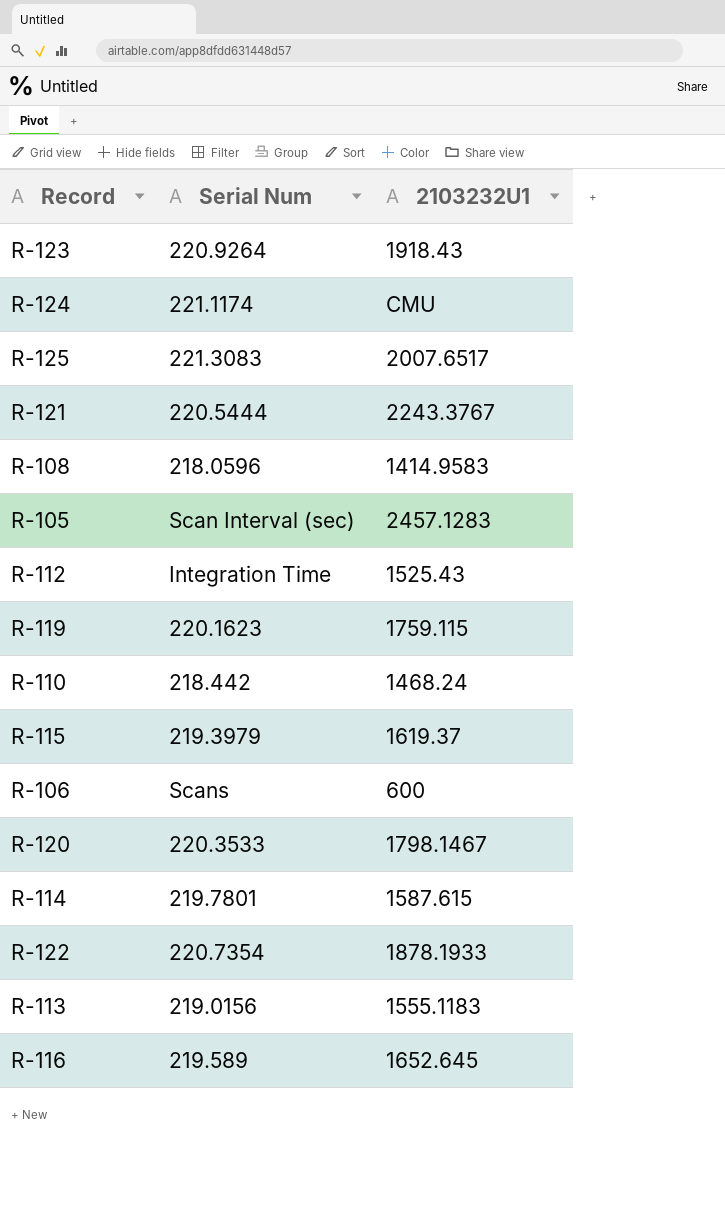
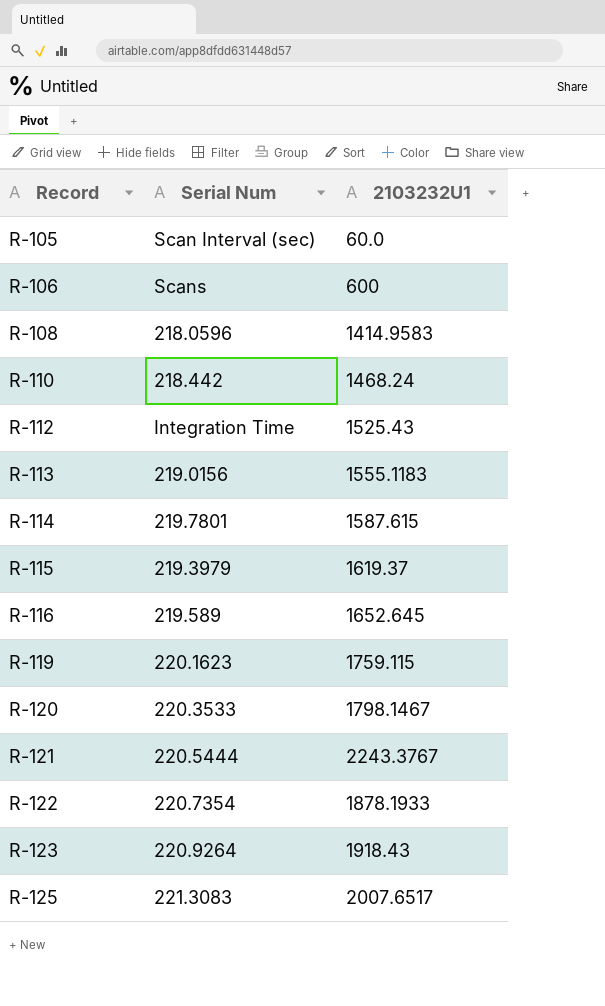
row order: none -> Record ascending
row R-124: 221.1174 | CMU -> none
R-105 | 2103232U1: 2457.1283 -> 60.0

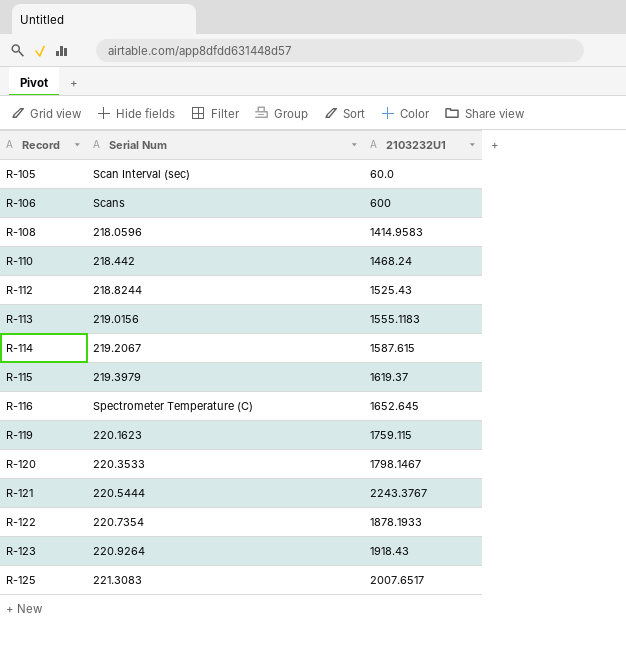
R-112 | Serial Num: Integration Time -> 218.8244
R-114 | Serial Num: 219.7801 -> 219.2067
R-116 | Serial Num: 219.589 -> Spectrometer Temperature (C)

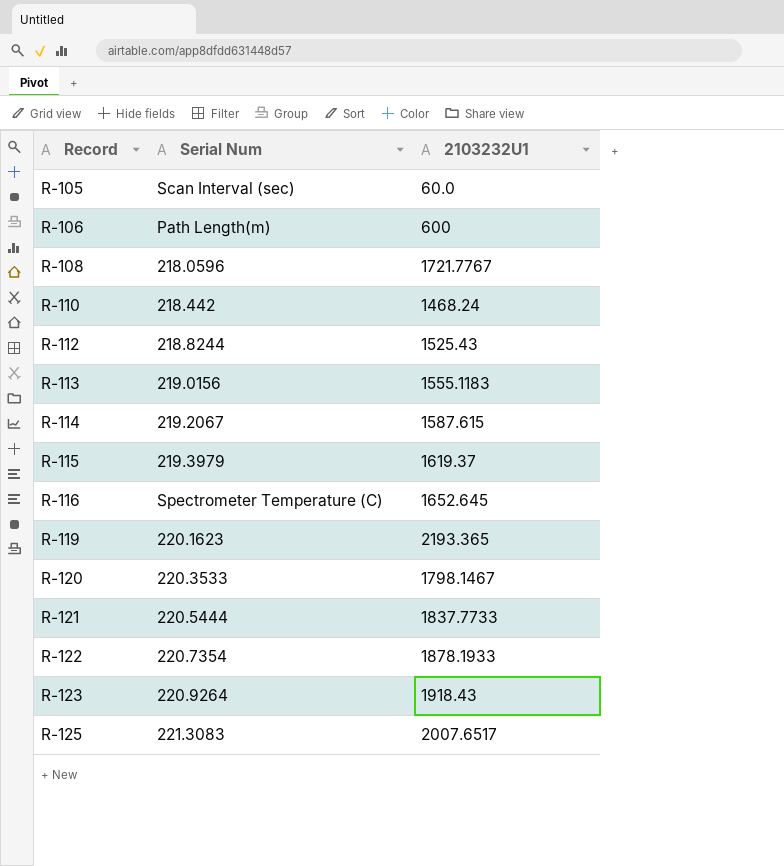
R-106 | Serial Num: Scans -> Path Length(m)
R-108 | 2103232U1: 1414.9583 -> 1721.7767
R-119 | 2103232U1: 1759.115 -> 2193.365
R-121 | 2103232U1: 2243.3767 -> 1837.7733

